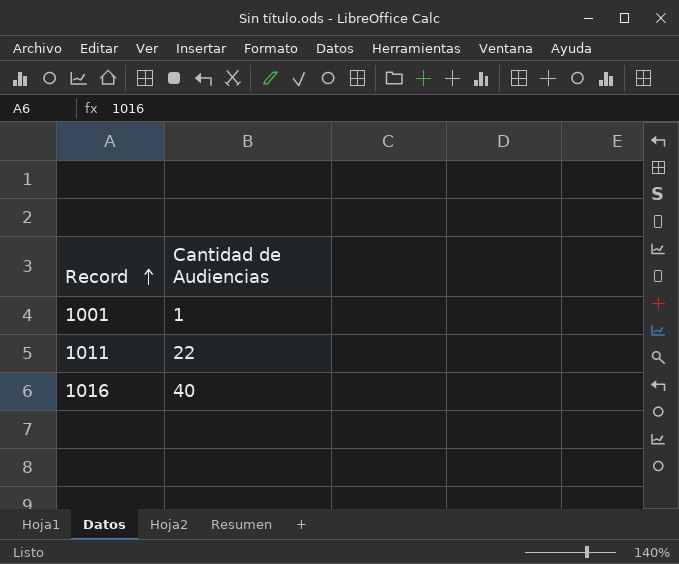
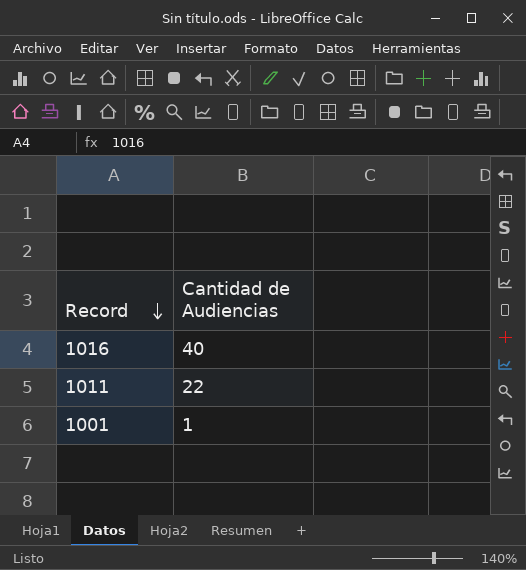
row order: Record ascending -> Record descending

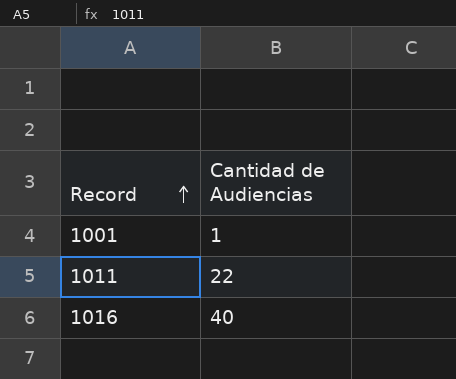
row order: Record descending -> Record ascending

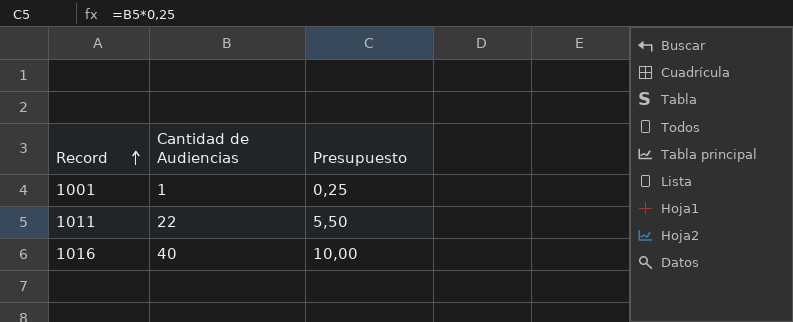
column Presupuesto | formula: none -> [Cantidad de Audiencias] * 0,25

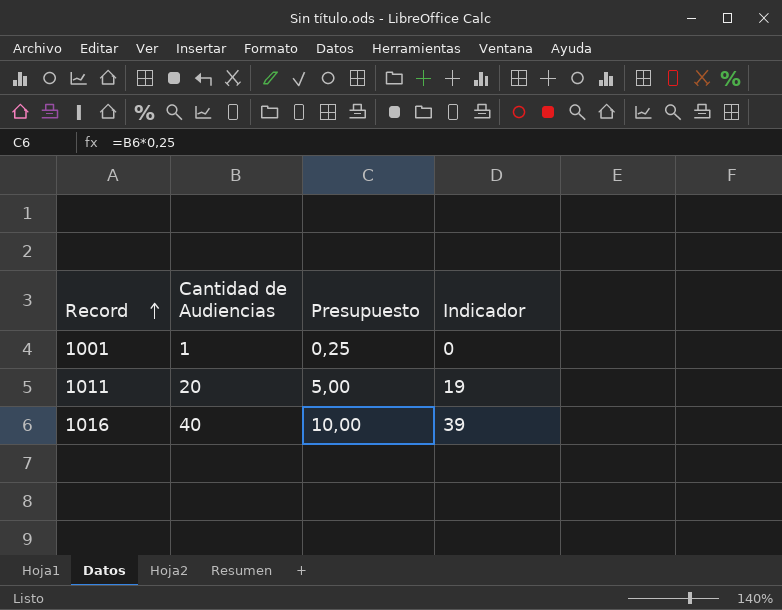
column Indicador | formula: none -> [Cantidad de Audiencias] - 1
1011 | Cantidad de Audiencias: 22 -> 20
1011 | Presupuesto: 5,50 -> 5,00

